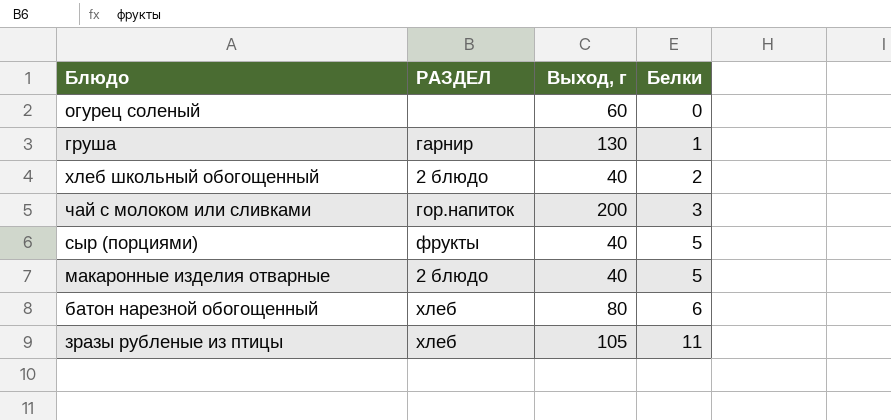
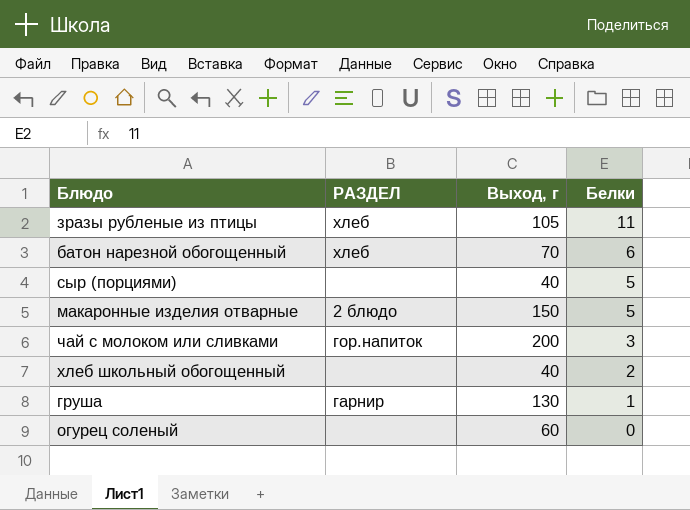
row order: Белки ascending -> Белки descending
батон нарезной обогощенный | Выход, г: 80 -> 70
сыр (порциями) | РАЗДЕЛ: фрукты -> none
макаронные изделия отварные | Выход, г: 40 -> 150
хлеб школьный обогощенный | РАЗДЕЛ: 2 блюдо -> none

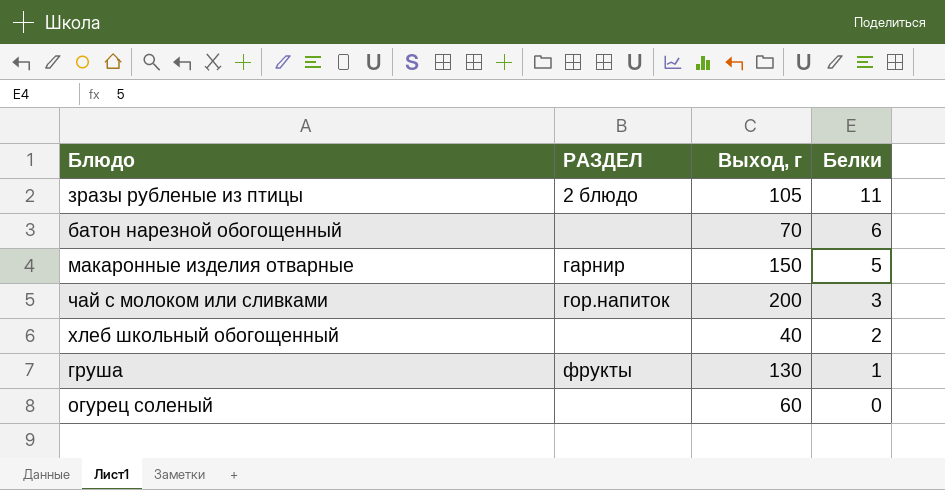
row сыр (порциями): none | 40 | 5 -> none
зразы рубленые из птицы | РАЗДЕЛ: хлеб -> 2 блюдо
батон нарезной обогощенный | РАЗДЕЛ: хлеб -> none
макаронные изделия отварные | РАЗДЕЛ: 2 блюдо -> гарнир
груша | РАЗДЕЛ: гарнир -> фрукты

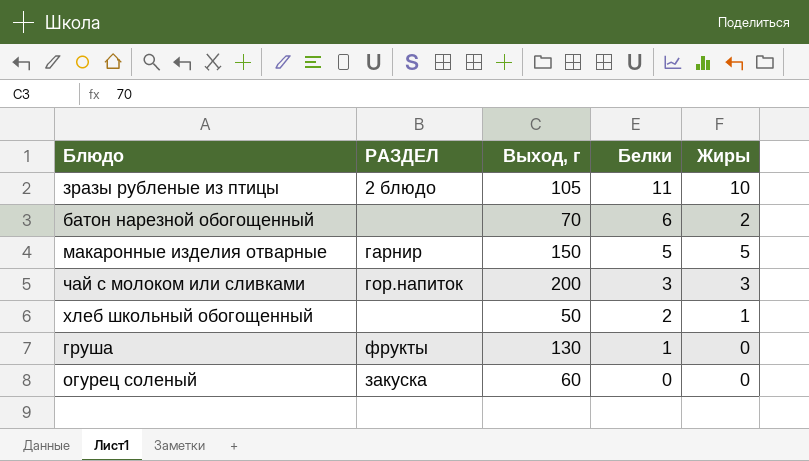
column Жиры | position: none -> 5
хлеб школьный обогощенный | Выход, г: 40 -> 50
огурец соленый | РАЗДЕЛ: none -> закуска

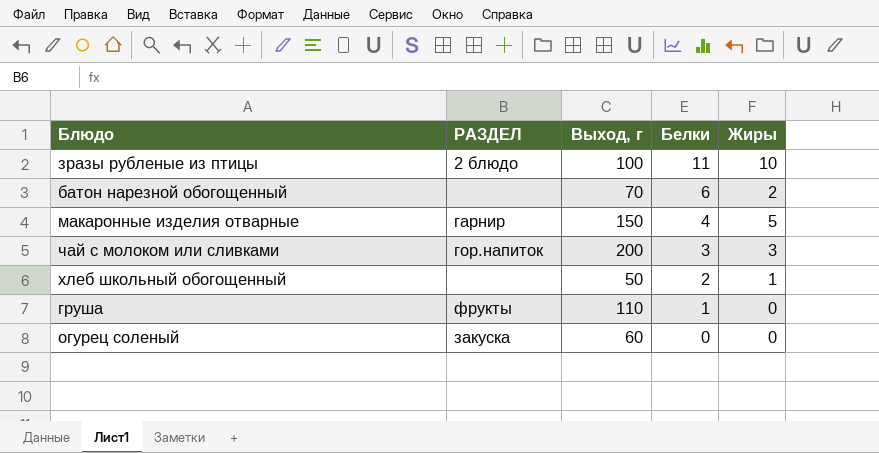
зразы рубленые из птицы | Выход, г: 105 -> 100
макаронные изделия отварные | Белки: 5 -> 4
груша | Выход, г: 130 -> 110

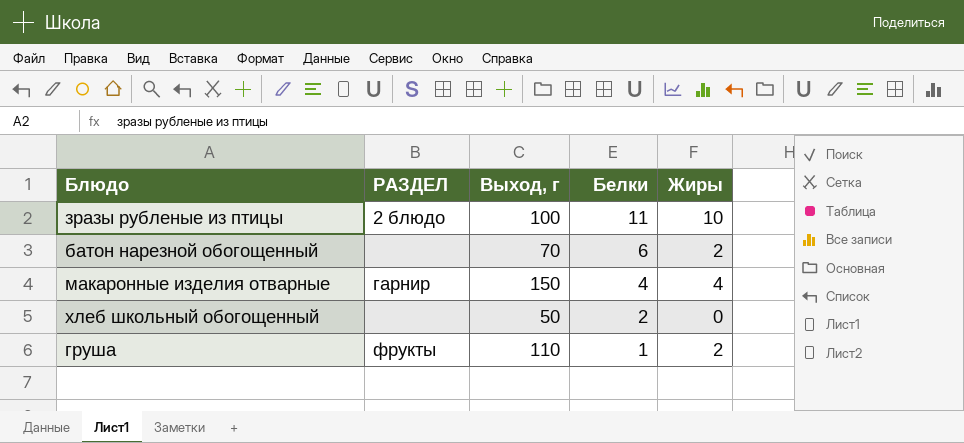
row чай с молоком или сливками: гор.напиток | 200 | 3 | 3 -> none
row огурец соленый: закуска | 60 | 0 | 0 -> none
макаронные изделия отварные | Жиры: 5 -> 4
хлеб школьный обогощенный | Жиры: 1 -> 0
груша | Жиры: 0 -> 2

